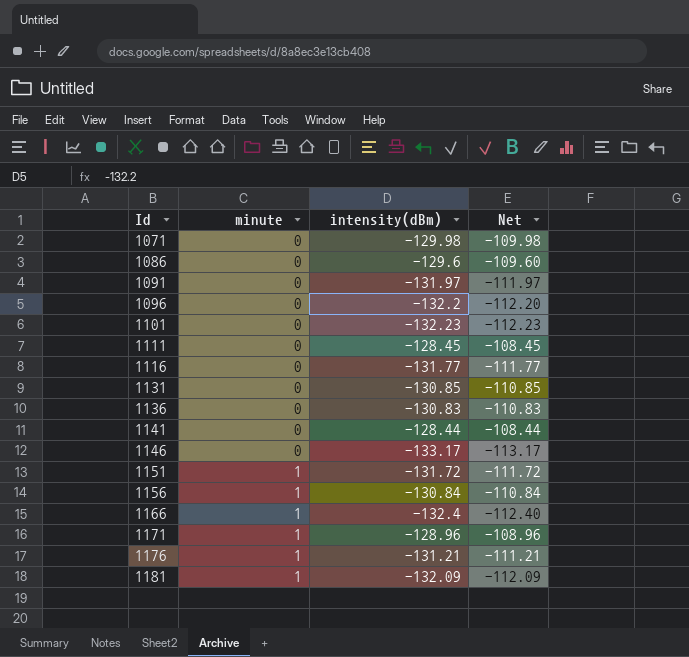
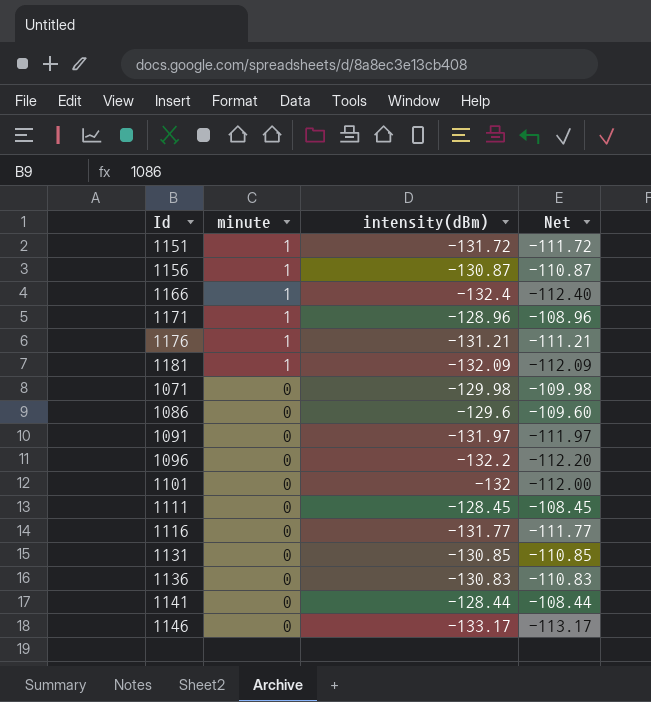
row order: Id ascending -> minute descending
1156 | intensity(dBm): -130.84 -> -130.87
1156 | Net: -110.84 -> -110.87
1101 | intensity(dBm): -132.23 -> -132
1101 | Net: -112.23 -> -112.00

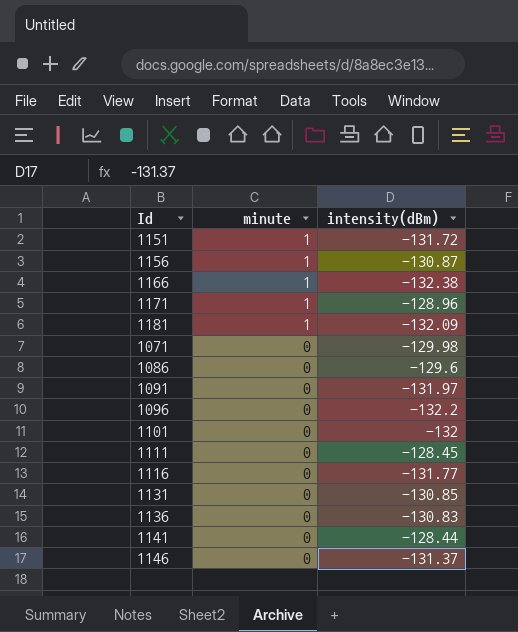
column Net | formula: [intensity(dBm)] + 20 -> none
row 1176: 1 | -131.21 | -111.21 -> none
1166 | intensity(dBm): -132.4 -> -132.38
1146 | intensity(dBm): -133.17 -> -131.37

